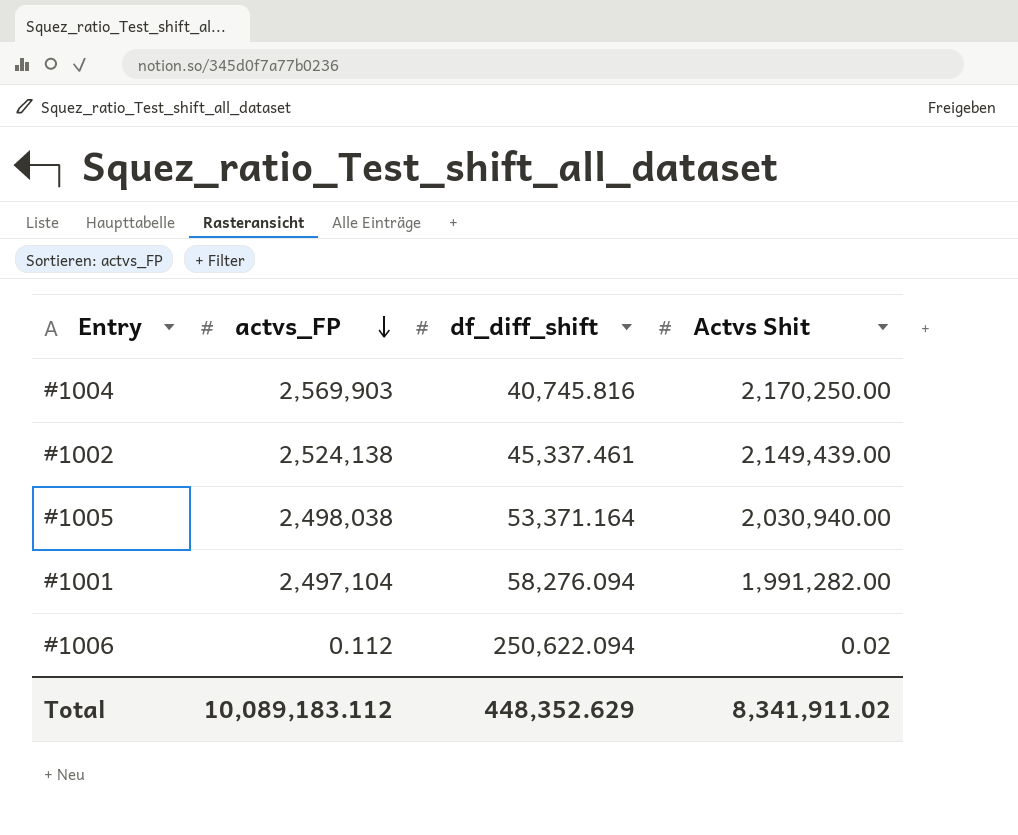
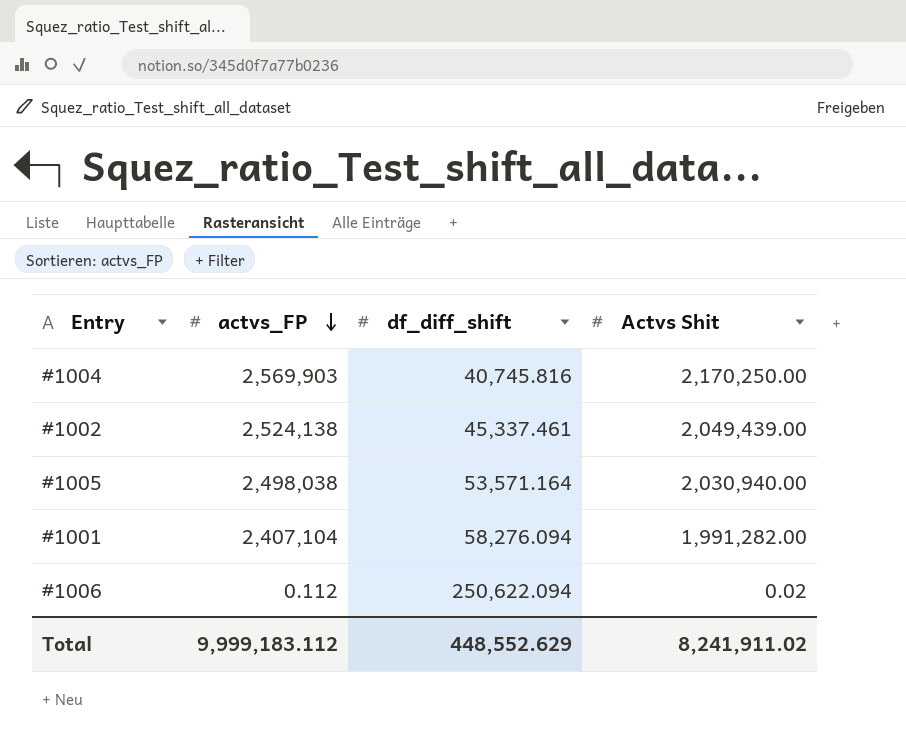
#1002 | Actvs Shit: 2,149,439.00 -> 2,049,439.00
#1005 | df_diff_shift: 53,371.164 -> 53,571.164
#1001 | actvs_FP: 2,497,104 -> 2,407,104
Total | actvs_FP: 10,089,183.112 -> 9,999,183.112
Total | df_diff_shift: 448,352.629 -> 448,552.629
Total | Actvs Shit: 8,341,911.02 -> 8,241,911.02

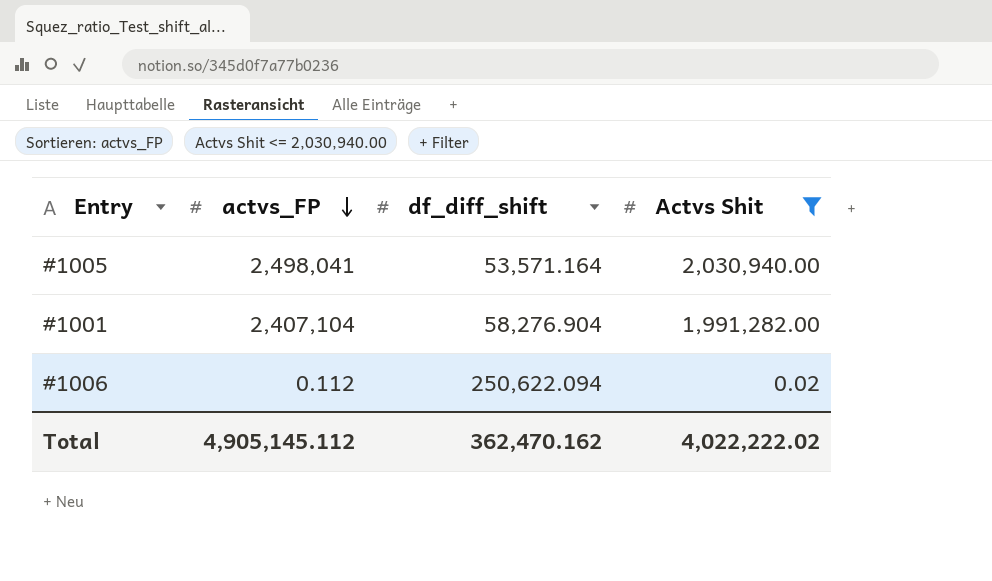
filter: none -> Actvs Shit <= 2,030,940.00
#1005 | actvs_FP: 2,498,038 -> 2,498,041
#1001 | df_diff_shift: 58,276.094 -> 58,276.904
Total | actvs_FP: 9,999,183.112 -> 4,905,145.112
Total | df_diff_shift: 448,552.629 -> 362,470.162
Total | Actvs Shit: 8,241,911.02 -> 4,022,222.02

